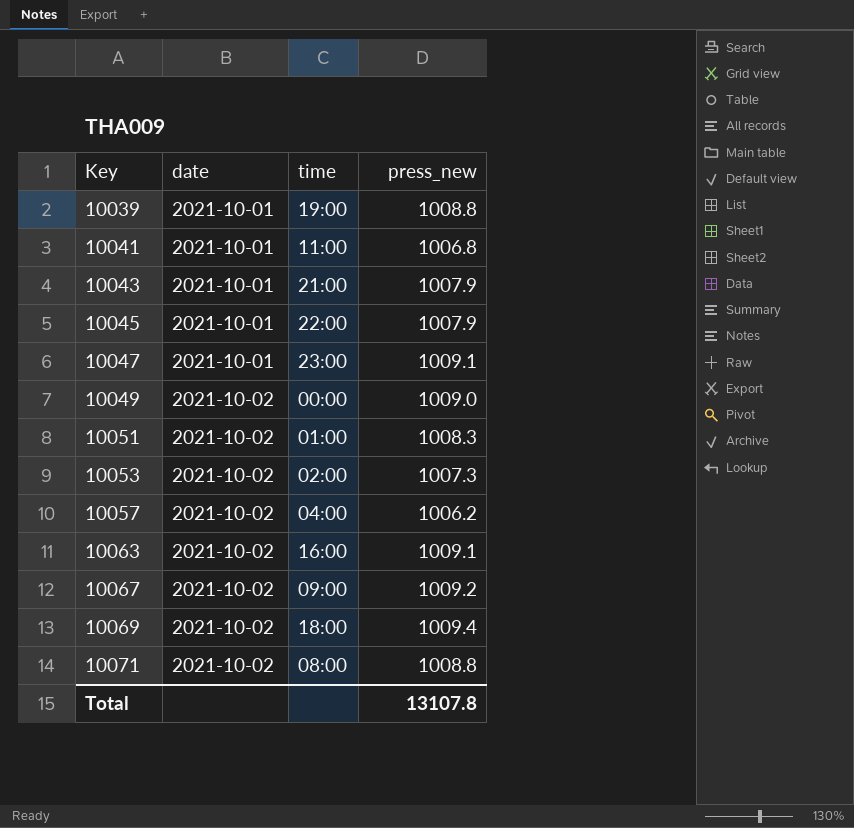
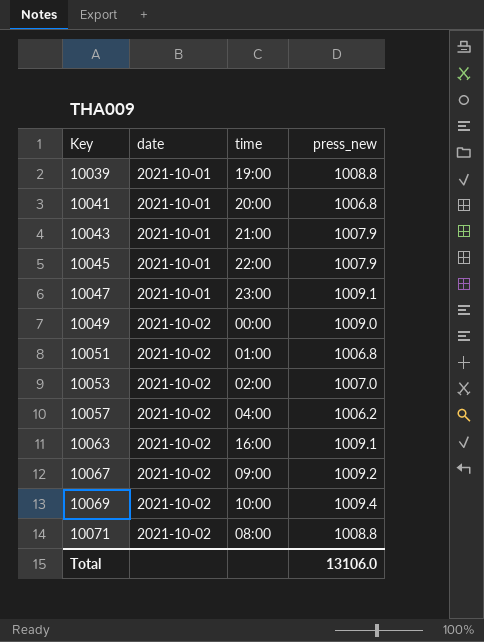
10041 | time: 11:00 -> 20:00
10051 | press_new: 1008.3 -> 1006.8
10053 | press_new: 1007.3 -> 1007.0
10069 | time: 18:00 -> 10:00
Total | press_new: 13107.8 -> 13106.0

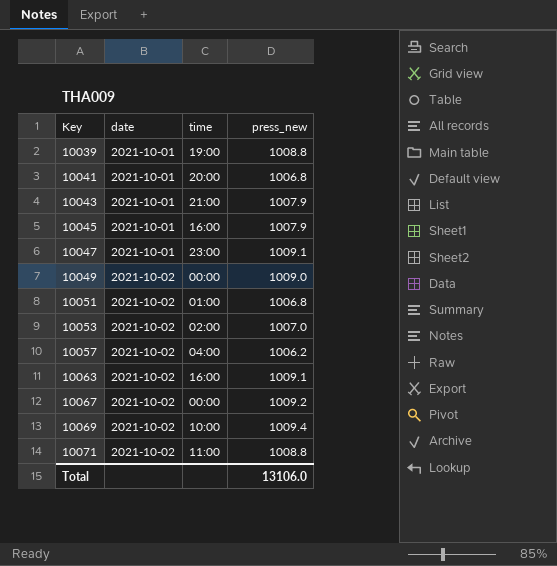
10045 | time: 22:00 -> 16:00
10067 | time: 09:00 -> 00:00
10071 | time: 08:00 -> 11:00

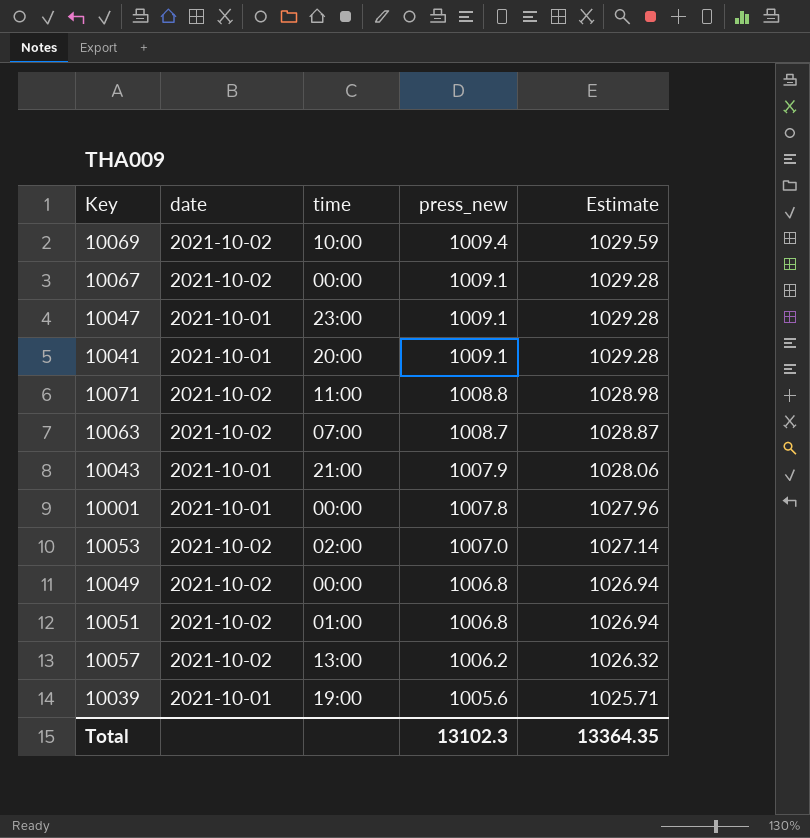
row order: Key ascending -> press_new descending
column Estimate | formula: none -> [press_new] * 1.02
row 10045: 2021-10-01 | 16:00 | 1007.9 -> none
10067 | press_new: 1009.2 -> 1009.1
10041 | press_new: 1006.8 -> 1009.1
10063 | time: 16:00 -> 07:00
10063 | press_new: 1009.1 -> 1008.7
row 10001: none -> 2021-10-01 | 00:00 | 1007.8 | 1027.96
10049 | press_new: 1009.0 -> 1006.8
10057 | time: 04:00 -> 13:00
10039 | press_new: 1008.8 -> 1005.6
Total | press_new: 13106.0 -> 13102.3

